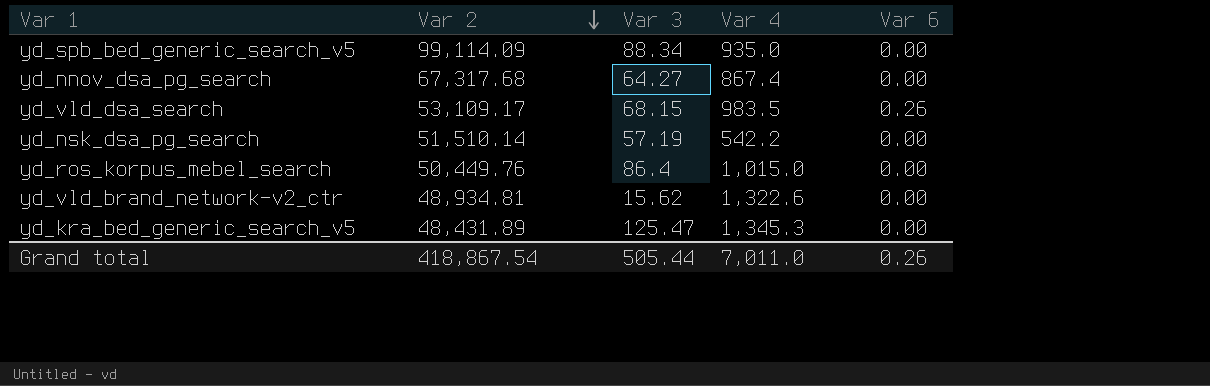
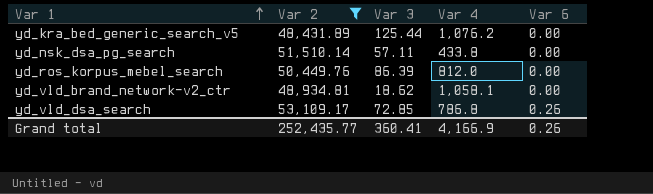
filter: none -> Var 2 <= 53,109.17
row order: Var 2 descending -> Var 1 ascending
yd_kra_bed_generic_search_v5 | Var 3: 125.47 -> 125.44
yd_kra_bed_generic_search_v5 | Var 4: 1,345.3 -> 1,076.2
yd_nsk_dsa_pg_search | Var 3: 57.19 -> 57.11
yd_nsk_dsa_pg_search | Var 4: 542.2 -> 433.8
yd_ros_korpus_mebel_search | Var 3: 86.4 -> 86.39
yd_ros_korpus_mebel_search | Var 4: 1,015.0 -> 812.0
yd_vld_brand_network-v2_ctr | Var 3: 15.62 -> 18.62
yd_vld_brand_network-v2_ctr | Var 4: 1,322.6 -> 1,058.1
yd_vld_dsa_search | Var 3: 68.15 -> 72.85
yd_vld_dsa_search | Var 4: 983.5 -> 786.8
Grand total | Var 2: 418,867.54 -> 252,435.77
Grand total | Var 3: 505.44 -> 360.41
Grand total | Var 4: 7,011.0 -> 4,166.9

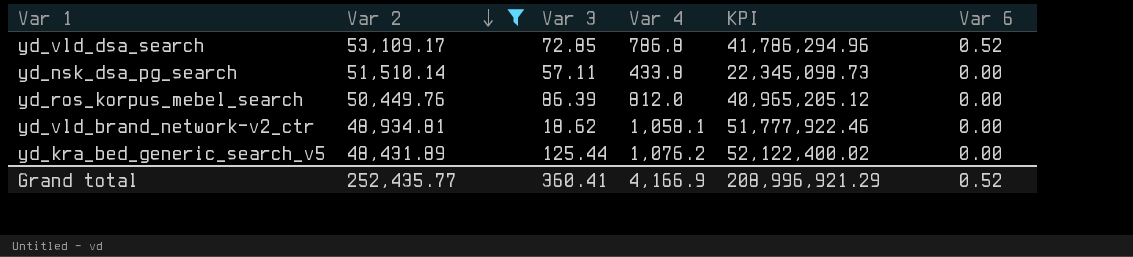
row order: Var 1 ascending -> Var 2 descending
column KPI | formula: none -> [Var 2] * [Var 4]
yd_vld_dsa_search | Var 6: 0.26 -> 0.52
Grand total | Var 6: 0.26 -> 0.52

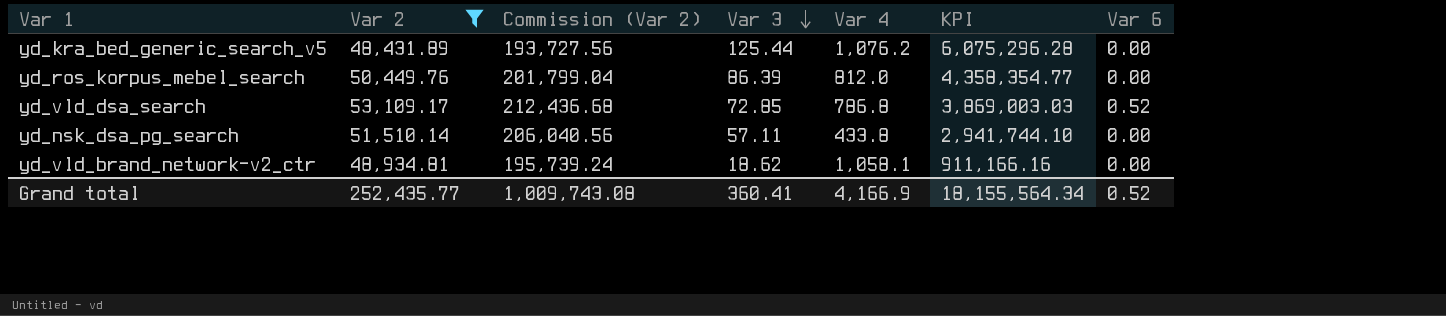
row order: Var 2 descending -> Var 3 descending
column Commission (Var 2) | formula: none -> [Var 2] * 4
column KPI | formula: [Var 2] * [Var 4] -> [Var 2] * [Var 3]
Grand total | KPI: 208,996,921.29 -> 18,155,564.34

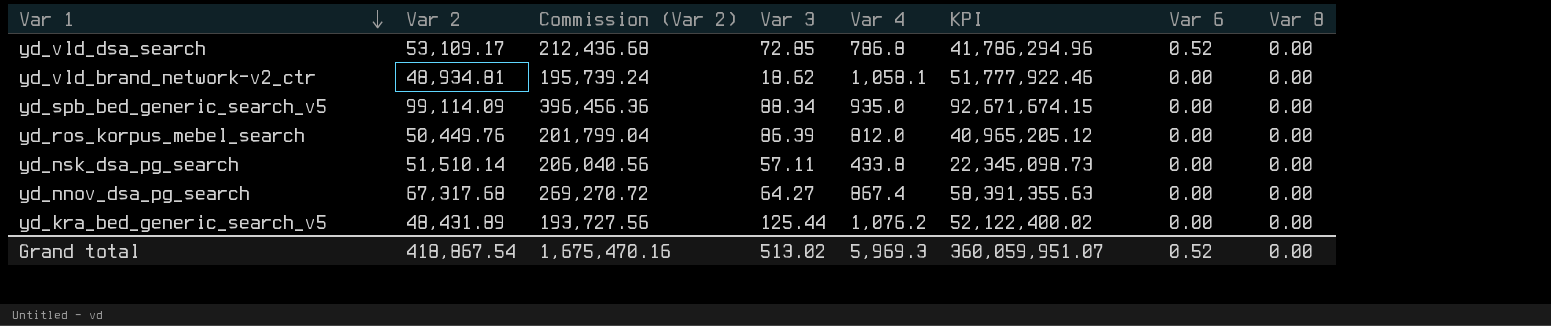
filter: Var 2 <= 53,109.17 -> none
row order: Var 3 descending -> Var 1 descending
column KPI | formula: [Var 2] * [Var 3] -> [Var 2] * [Var 4]
column Var 8 | position: none -> 8
Grand total | Var 2: 252,435.77 -> 418,867.54
Grand total | Commission (Var 2): 1,009,743.08 -> 1,675,470.16
Grand total | Var 3: 360.41 -> 513.02
Grand total | Var 4: 4,166.9 -> 5,969.3
Grand total | KPI: 18,155,564.34 -> 360,059,951.07

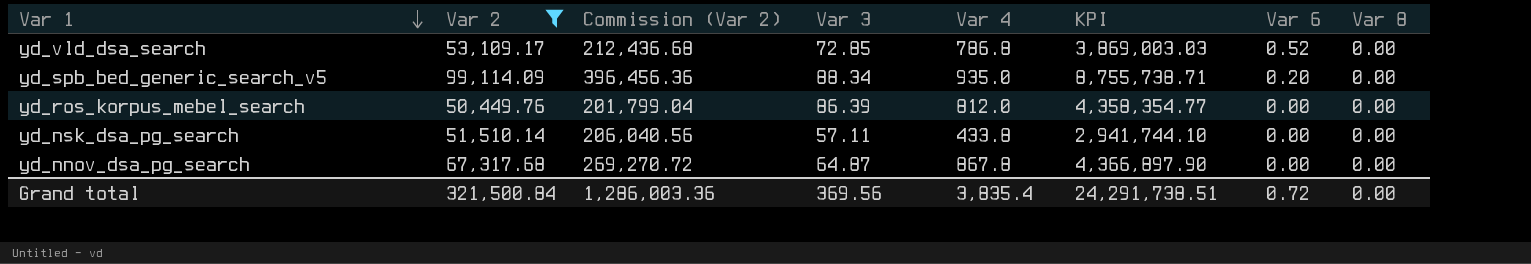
filter: none -> Var 2 >= 50,449.76
column KPI | formula: [Var 2] * [Var 4] -> [Var 2] * [Var 3]
yd_spb_bed_generic_search_v5 | Var 6: 0.00 -> 0.20
yd_nnov_dsa_pg_search | Var 3: 64.27 -> 64.87
yd_nnov_dsa_pg_search | Var 4: 867.4 -> 867.8
Grand total | Var 2: 418,867.54 -> 321,500.84
Grand total | Commission (Var 2): 1,675,470.16 -> 1,286,003.36
Grand total | Var 3: 513.02 -> 369.56
Grand total | Var 4: 5,969.3 -> 3,835.4
Grand total | KPI: 360,059,951.07 -> 24,291,738.51
Grand total | Var 6: 0.52 -> 0.72

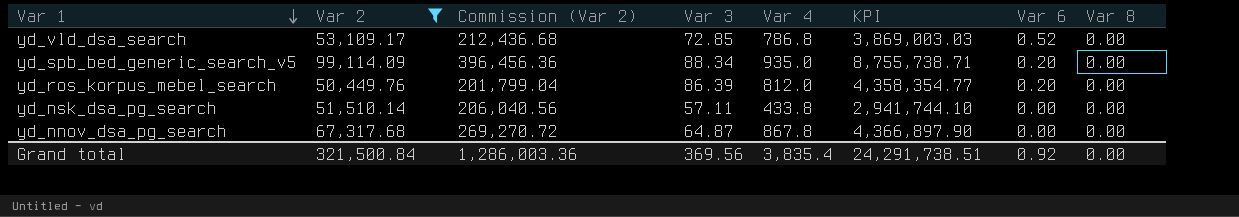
yd_ros_korpus_mebel_search | Var 6: 0.00 -> 0.20
Grand total | Var 6: 0.72 -> 0.92

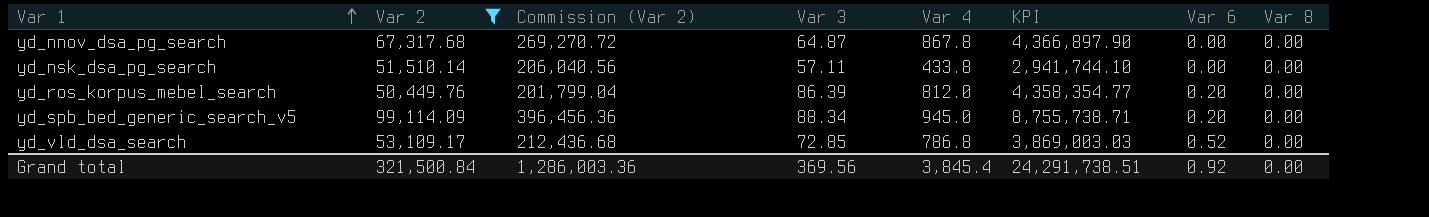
row order: Var 1 descending -> Var 1 ascending
yd_spb_bed_generic_search_v5 | Var 4: 935.0 -> 945.0
Grand total | Var 4: 3,835.4 -> 3,845.4

